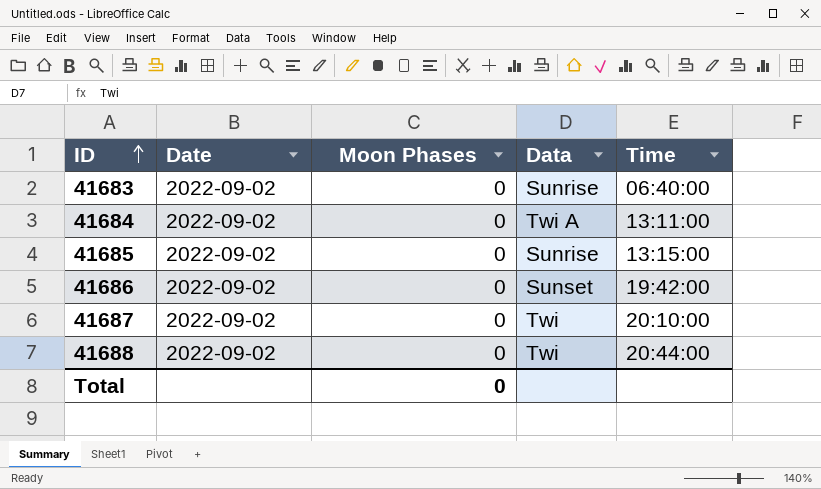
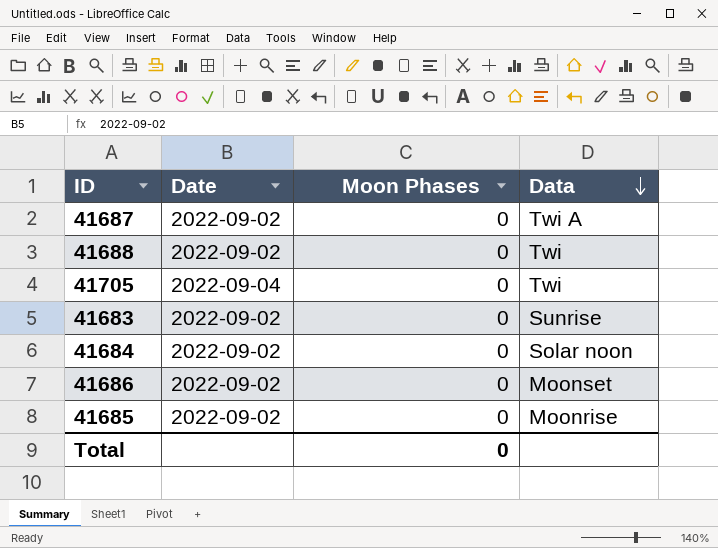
row order: ID ascending -> Data descending
column Time | position: 5 -> none
41687 | Data: Twi -> Twi A
row 41705: none -> 2022-09-04 | 0 | Twi
41684 | Data: Twi A -> Solar noon
41686 | Data: Sunset -> Moonset
41685 | Data: Sunrise -> Moonrise

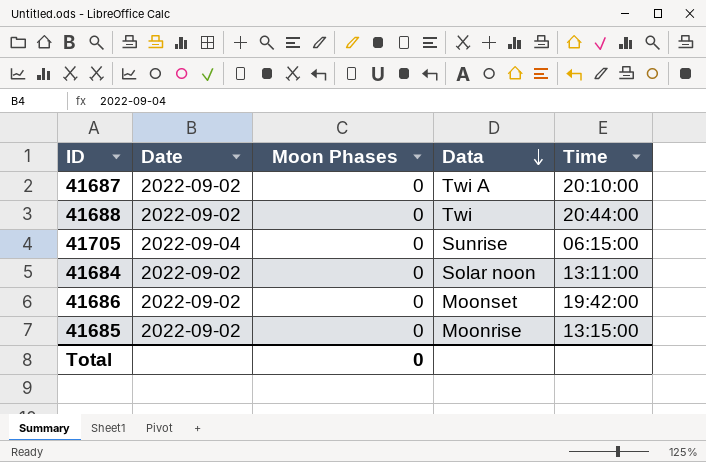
column Time | position: none -> 5
row 41683: 2022-09-02 | 0 | Sunrise -> none
41705 | Data: Twi -> Sunrise

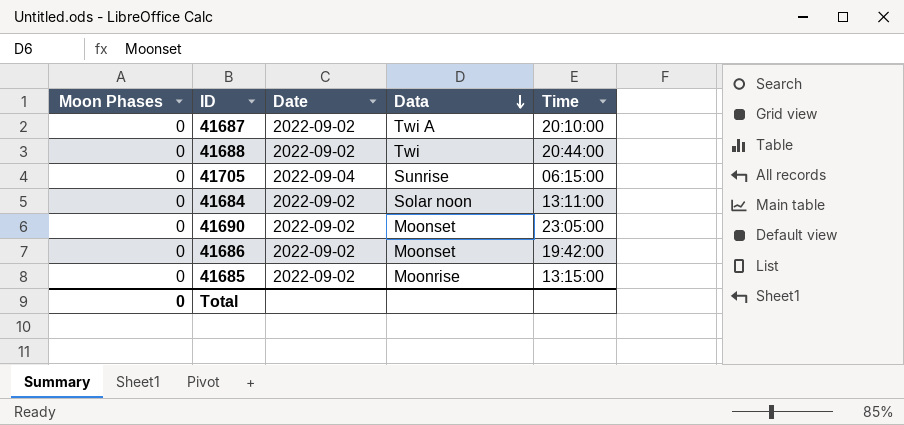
column Moon Phases | position: 3 -> 1
row 41690: none -> 0 | 2022-09-02 | Moonset | 23:05:00

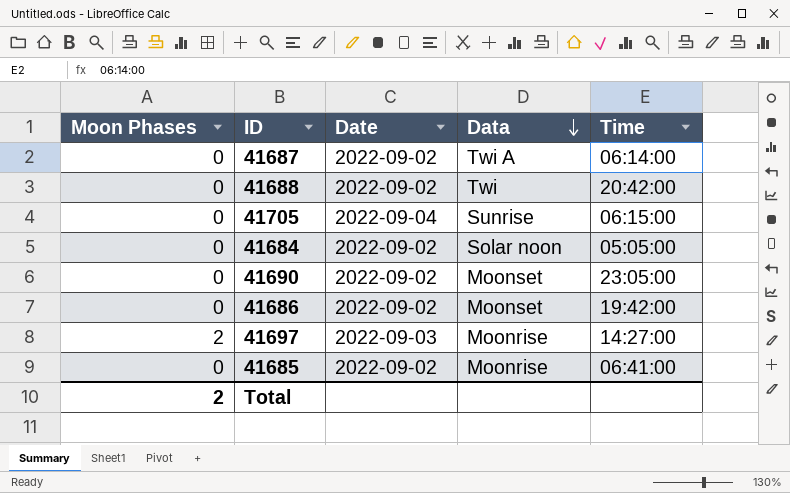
41687 | Time: 20:10:00 -> 06:14:00
41688 | Time: 20:44:00 -> 20:42:00
41684 | Time: 13:11:00 -> 05:05:00
row 41697: none -> 2 | 2022-09-03 | Moonrise | 14:27:00
41685 | Time: 13:15:00 -> 06:41:00
Total | Moon Phases: 0 -> 2

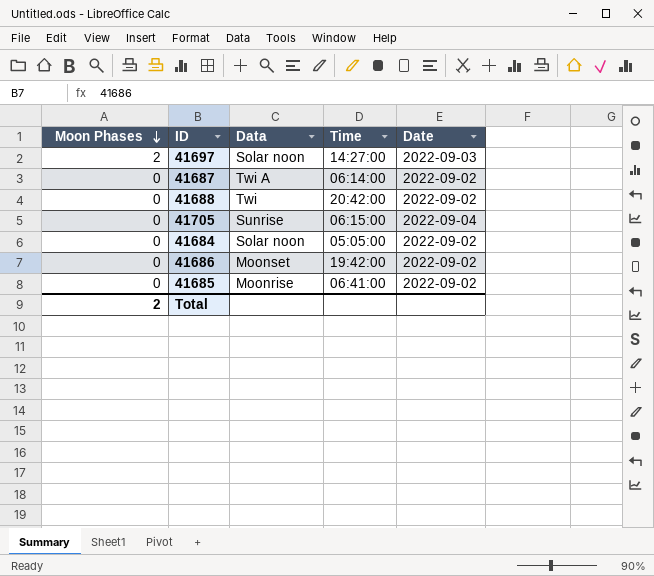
row order: Data descending -> Moon Phases descending
column Date | position: 3 -> 5
row 41690: 0 | 2022-09-02 | Moonset | 23:05:00 -> none
41697 | Data: Moonrise -> Solar noon

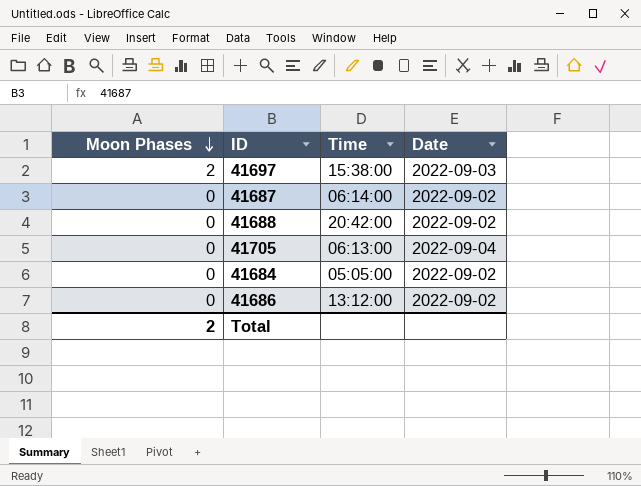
column Data | position: 3 -> none
row 41685: 0 | Moonrise | 06:41:00 | 2022-09-02 -> none
41697 | Time: 14:27:00 -> 15:38:00
41705 | Time: 06:15:00 -> 06:13:00
41686 | Time: 19:42:00 -> 13:12:00

